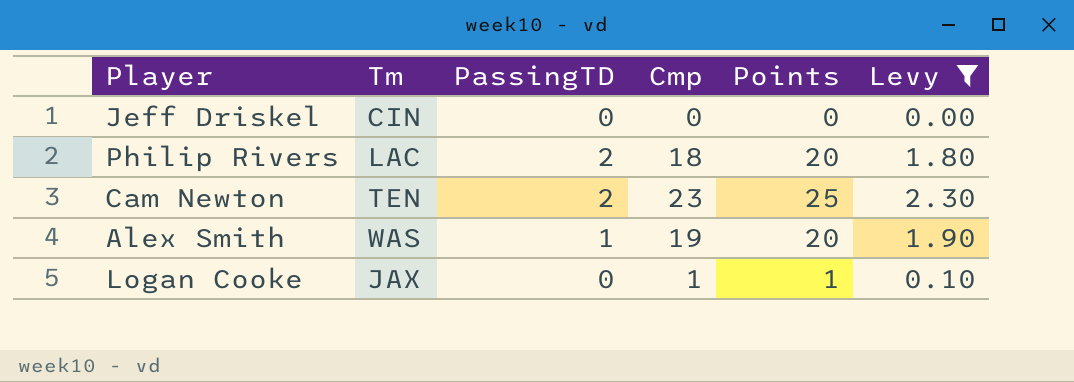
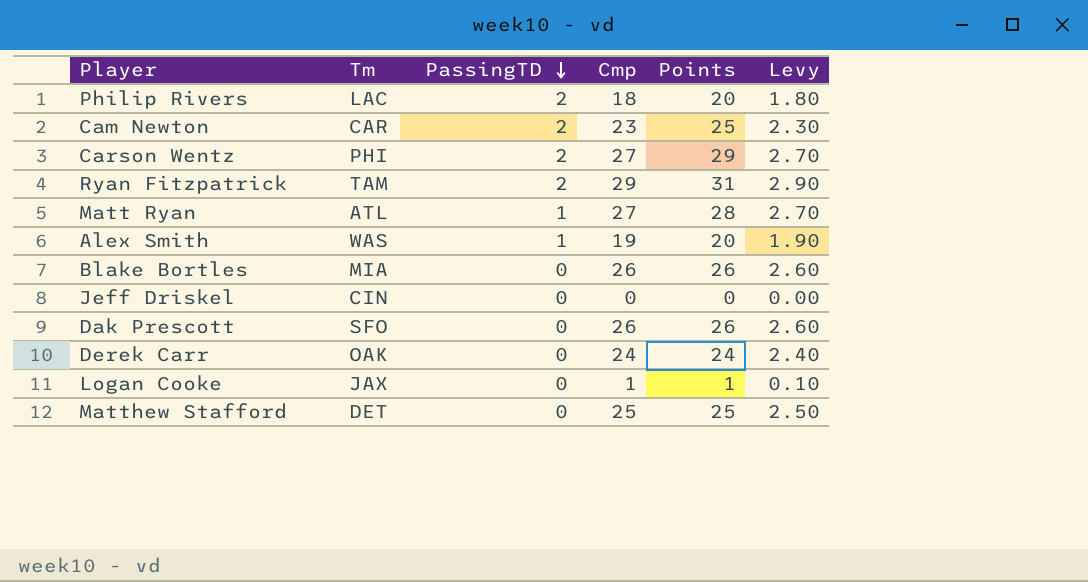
filter: Levy <= 2.30 -> none
row order: none -> PassingTD descending
Cam Newton | Tm: TEN -> CAR

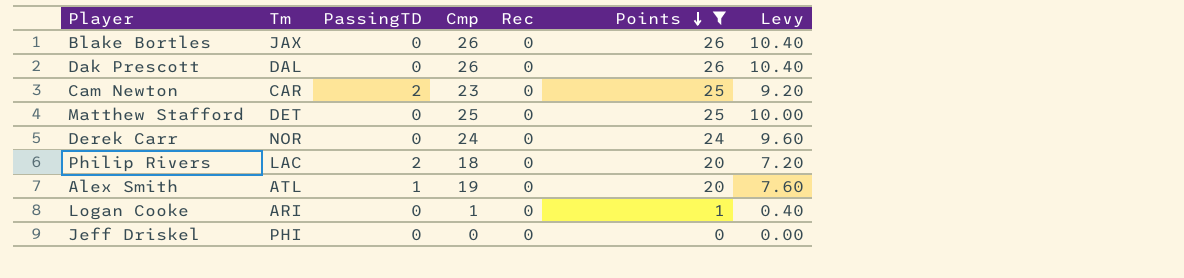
filter: none -> Points <= 26
row order: PassingTD descending -> Points descending
column Rec | position: none -> 5
column Levy | formula: [Cmp] * 0.1 -> [Cmp] * 0.4
Blake Bortles | Tm: MIA -> JAX
Dak Prescott | Tm: SFO -> DAL
Derek Carr | Tm: OAK -> NOR
Alex Smith | Tm: WAS -> ATL
Logan Cooke | Tm: JAX -> ARI
Jeff Driskel | Tm: CIN -> PHI

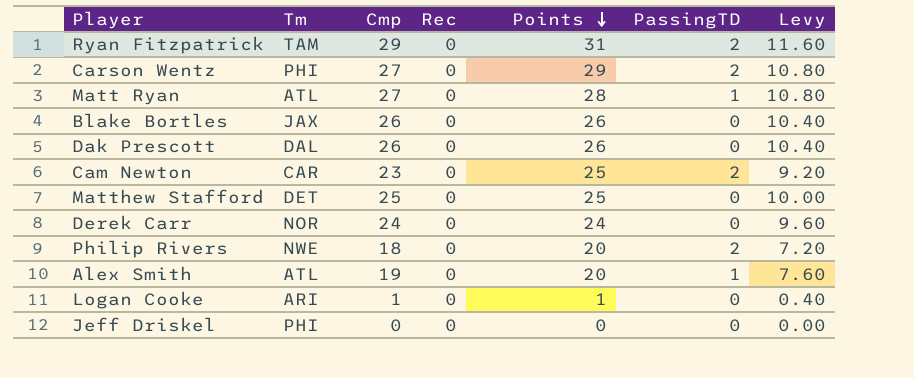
filter: Points <= 26 -> none
column PassingTD | position: 3 -> 6
Philip Rivers | Tm: LAC -> NWE

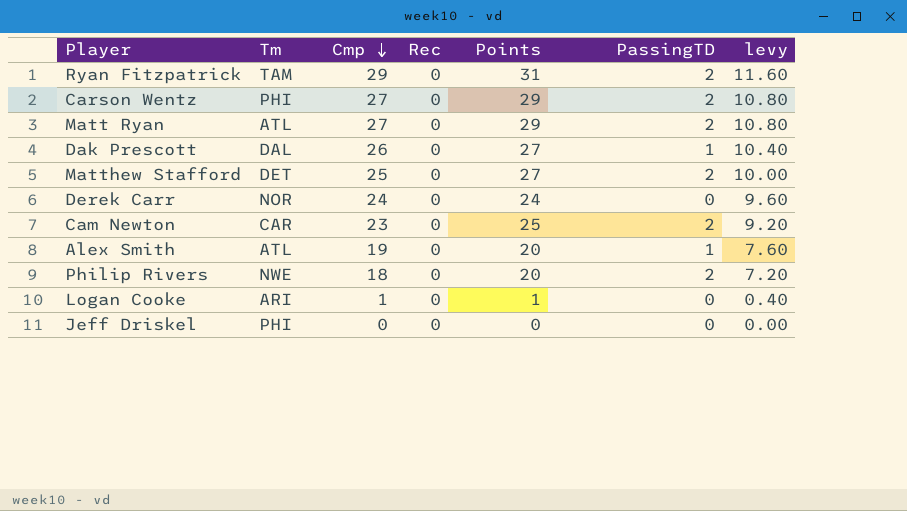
row order: Points descending -> Cmp descending
column name: Levy -> levy
row Blake Bortles: JAX | 26 | 0 | 26 | 0 | 10.40 -> none
Matt Ryan | Points: 28 -> 29
Matt Ryan | PassingTD: 1 -> 2
Dak Prescott | Points: 26 -> 27
Dak Prescott | PassingTD: 0 -> 1
Matthew Stafford | Points: 25 -> 27
Matthew Stafford | PassingTD: 0 -> 2

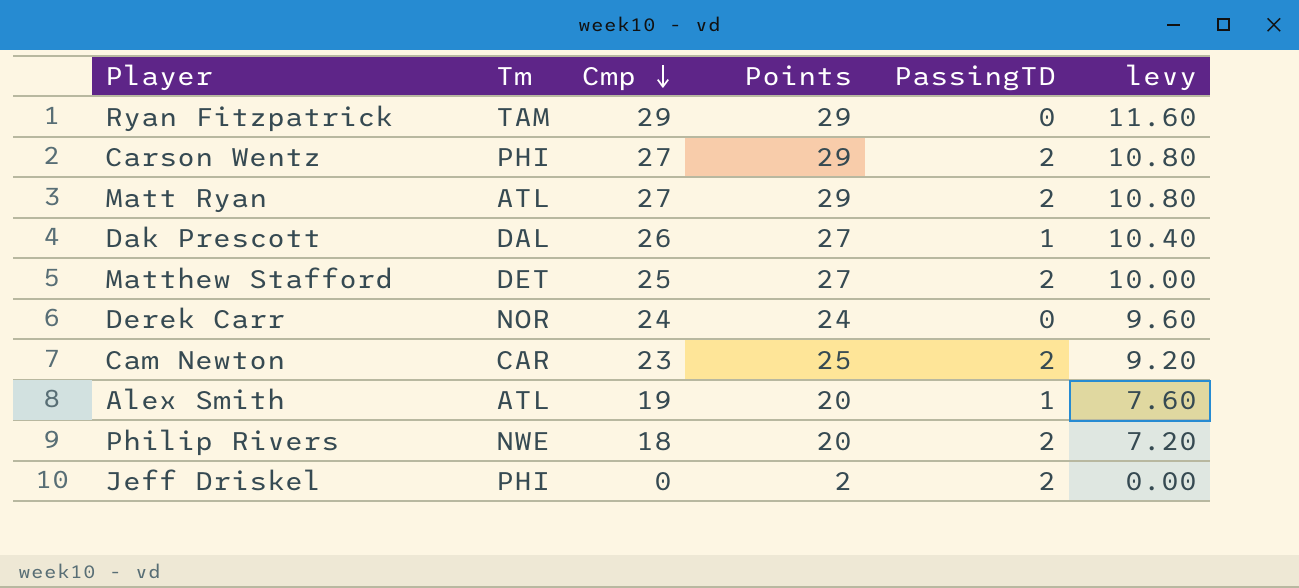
column Rec | position: 4 -> none
row Logan Cooke: ARI | 1 | 0 | 1 | 0 | 0.40 -> none
Ryan Fitzpatrick | Points: 31 -> 29
Ryan Fitzpatrick | PassingTD: 2 -> 0
Jeff Driskel | Points: 0 -> 2
Jeff Driskel | PassingTD: 0 -> 2

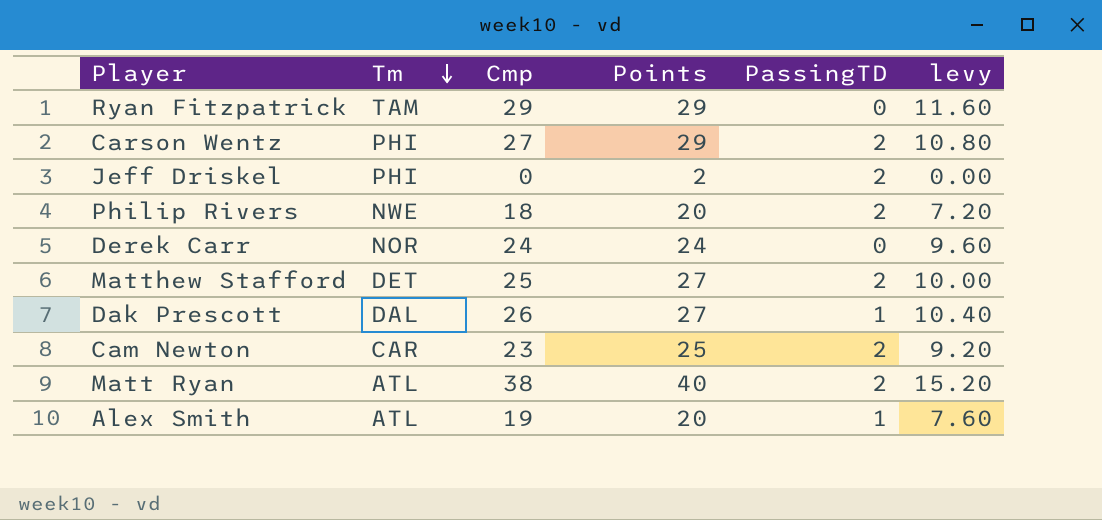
row order: Cmp descending -> Tm descending
Matt Ryan | Cmp: 27 -> 38
Matt Ryan | Points: 29 -> 40
Matt Ryan | levy: 10.80 -> 15.20

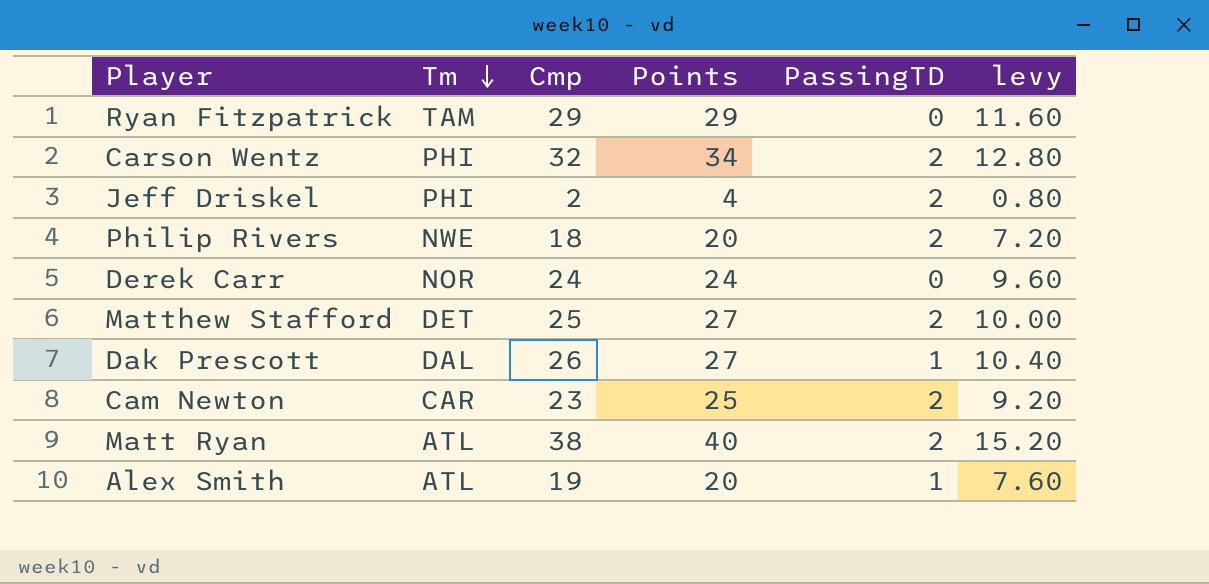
Carson Wentz | Cmp: 27 -> 32
Carson Wentz | Points: 29 -> 34
Carson Wentz | levy: 10.80 -> 12.80
Jeff Driskel | Cmp: 0 -> 2
Jeff Driskel | Points: 2 -> 4
Jeff Driskel | levy: 0.00 -> 0.80

